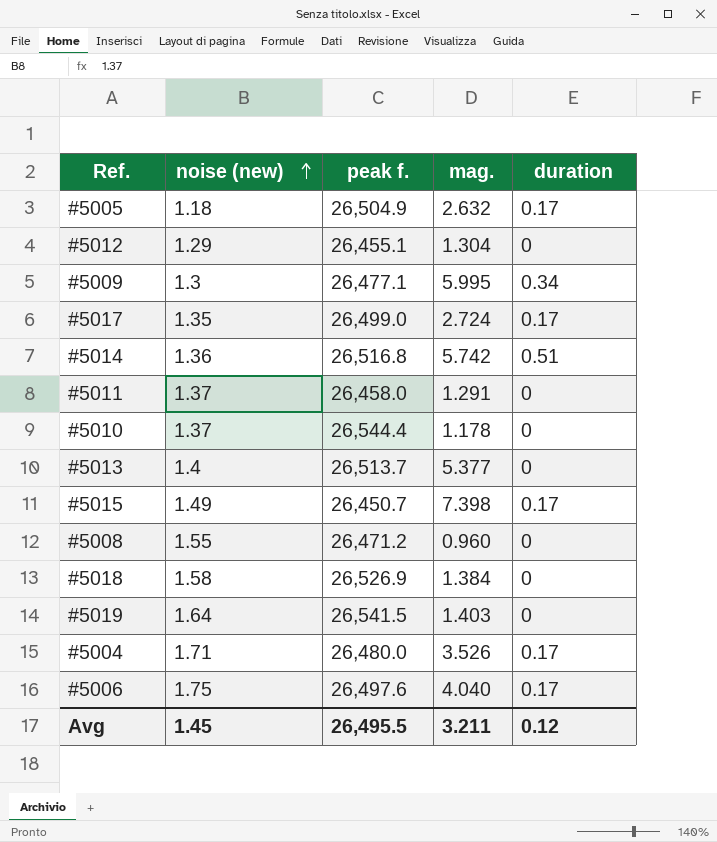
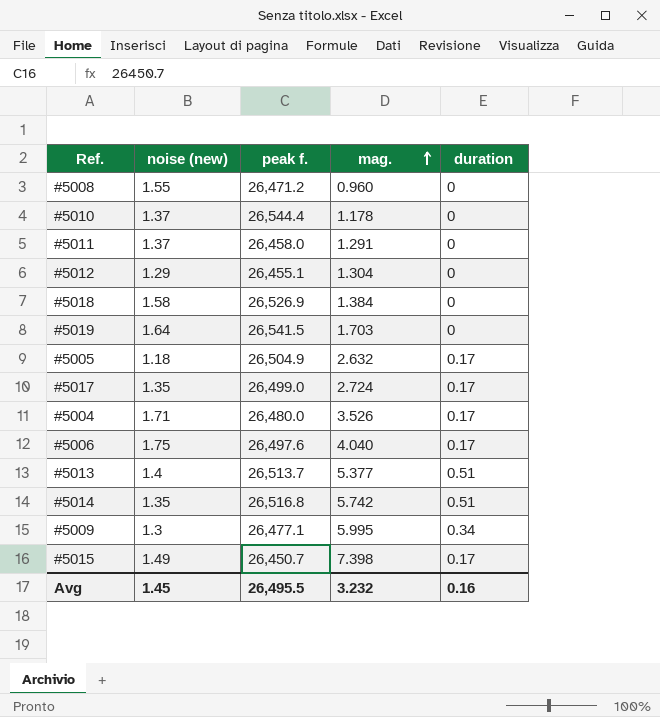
row order: noise (new) ascending -> mag. ascending
#5019 | mag.: 1.403 -> 1.703
#5013 | duration: 0 -> 0.51
#5014 | noise (new): 1.36 -> 1.35
Avg | mag.: 3.211 -> 3.232
Avg | duration: 0.12 -> 0.16

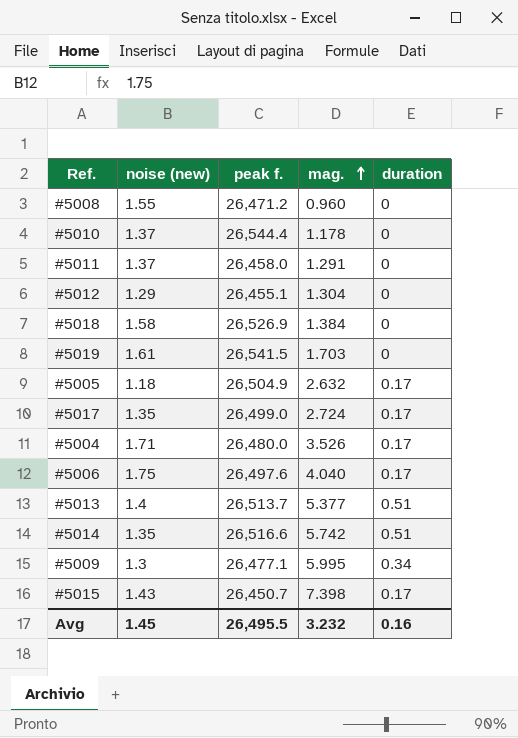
#5019 | noise (new): 1.64 -> 1.61
#5014 | peak f.: 26,516.8 -> 26,516.6
#5015 | noise (new): 1.49 -> 1.43

